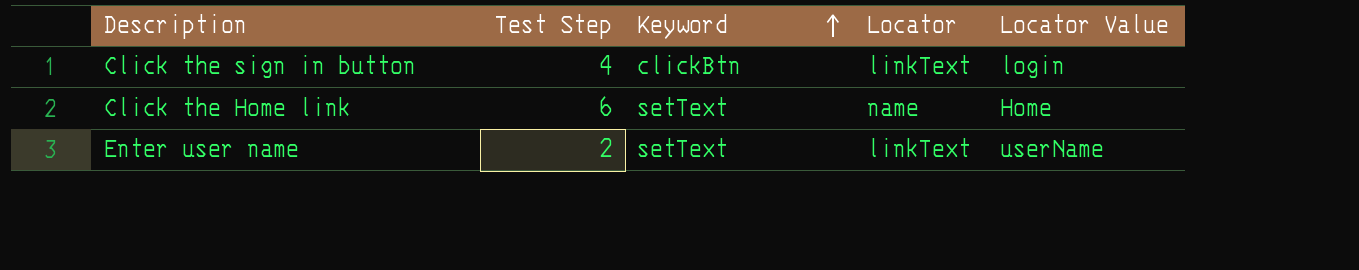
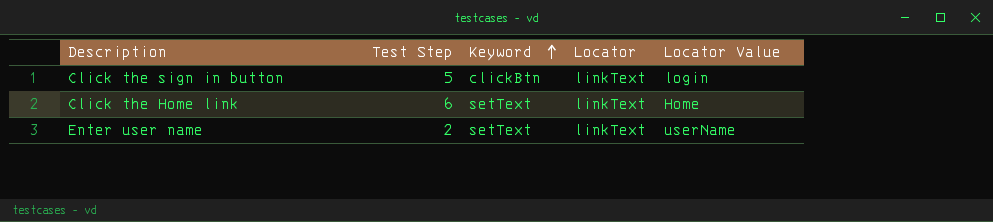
Click the sign in button | Test Step: 4 -> 5
Click the Home link | Locator: name -> linkText

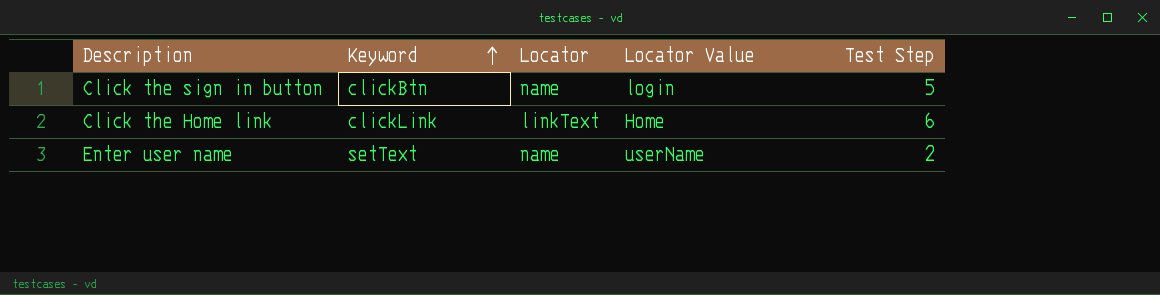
column Test Step | position: 2 -> 5
Click the sign in button | Locator: linkText -> name
Click the Home link | Keyword: setText -> clickLink
Enter user name | Locator: linkText -> name

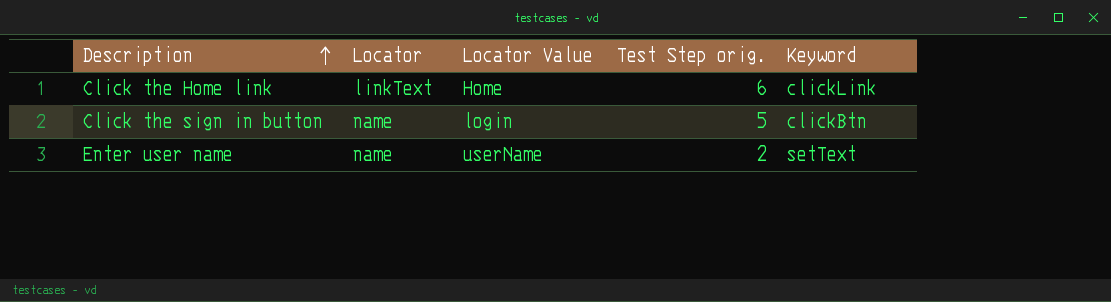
row order: Keyword ascending -> Description ascending
column name: Test Step -> Test Step orig.
column Keyword | position: 2 -> 5

